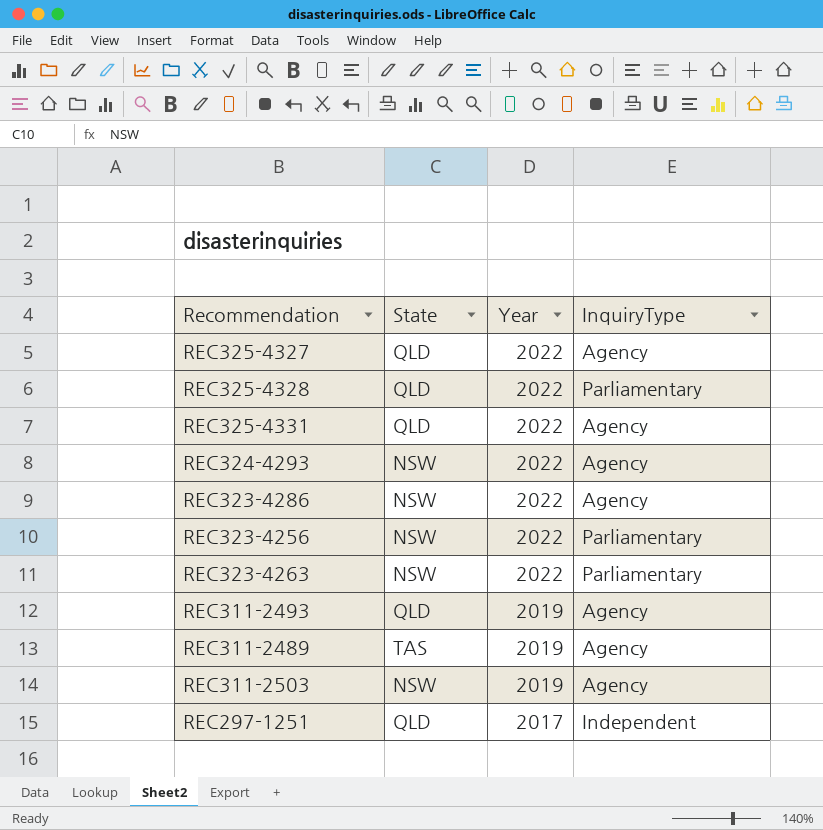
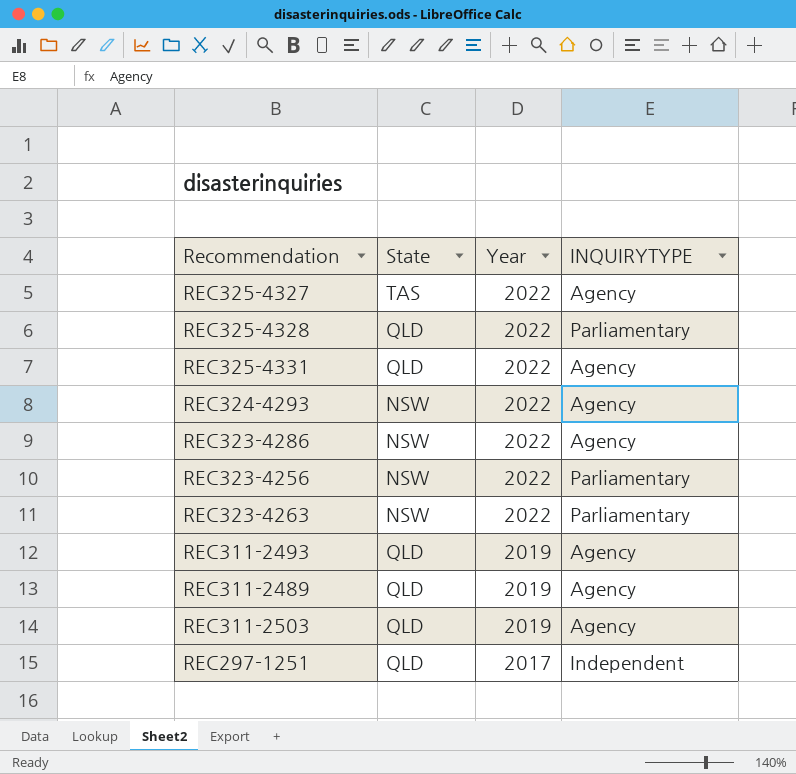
column name: InquiryType -> INQUIRYTYPE
REC325-4327 | State: QLD -> TAS
REC311-2489 | State: TAS -> QLD
REC311-2503 | State: NSW -> QLD

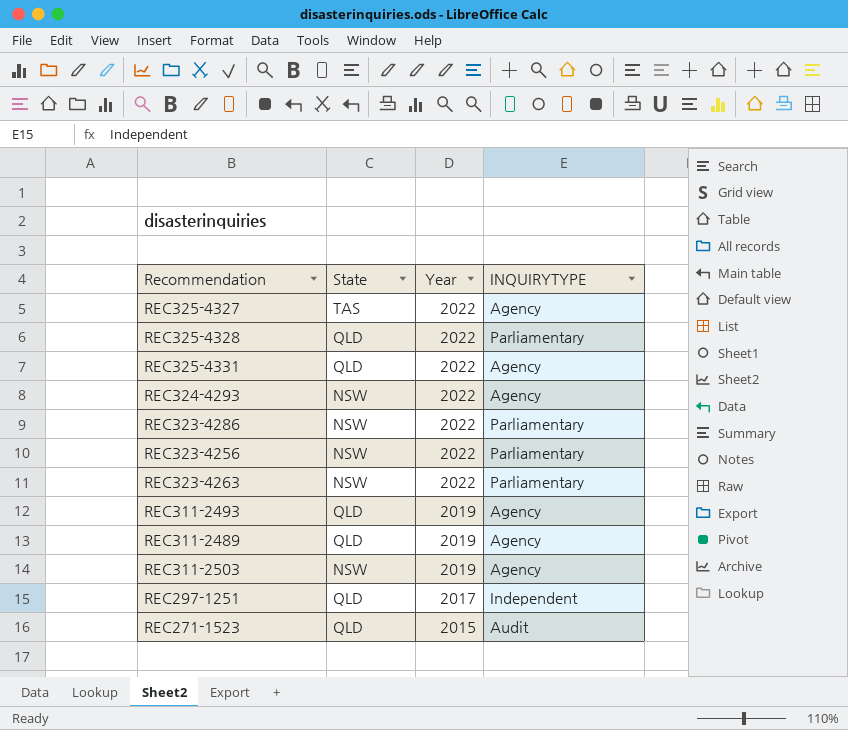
REC323-4286 | INQUIRYTYPE: Agency -> Parliamentary
REC311-2503 | State: QLD -> NSW
row REC271-1523: none -> QLD | 2015 | Audit

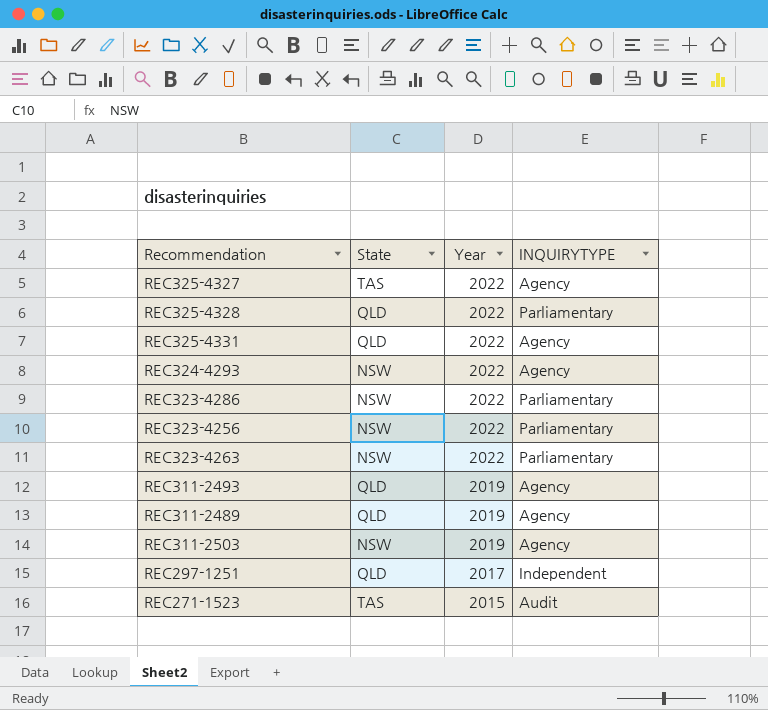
REC271-1523 | State: QLD -> TAS

